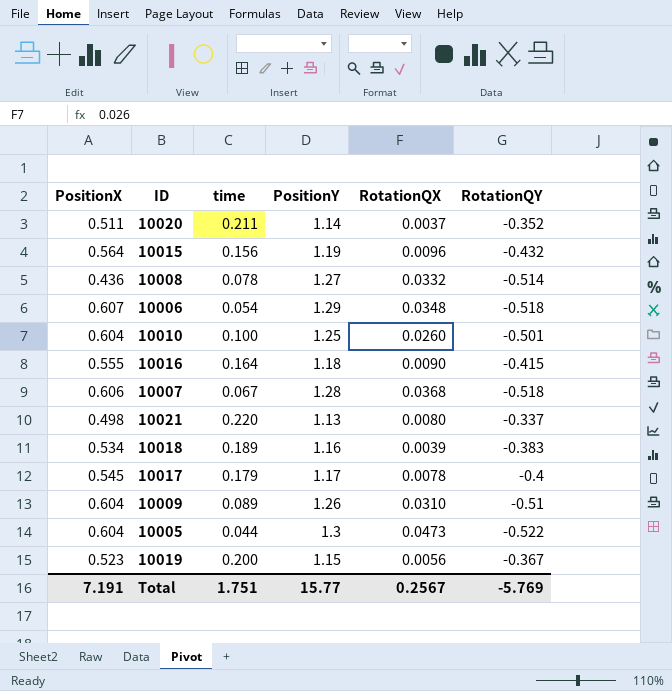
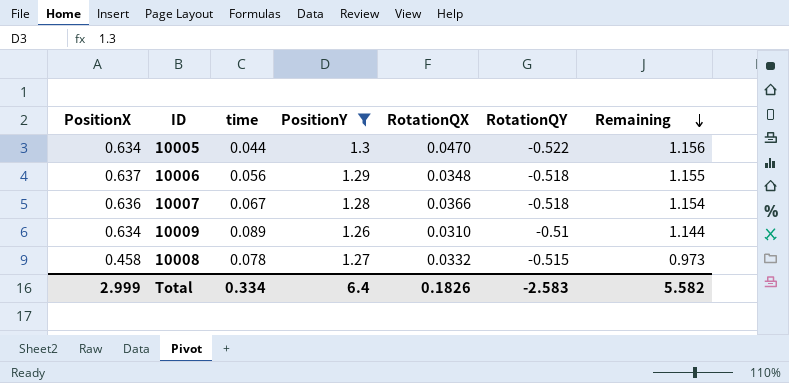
filter: none -> PositionY >= 1.26
row order: none -> Remaining descending
column Remaining | formula: none -> [PositionX] - [RotationQY]
10005 | PositionX: 0.604 -> 0.634
10005 | RotationQX: 0.0473 -> 0.0470
10006 | PositionX: 0.607 -> 0.637
10006 | time: 0.054 -> 0.056
10007 | PositionX: 0.606 -> 0.636
10007 | RotationQX: 0.0368 -> 0.0366
10009 | PositionX: 0.604 -> 0.634
10008 | PositionX: 0.436 -> 0.458
10008 | RotationQY: -0.514 -> -0.515
Total | PositionX: 7.191 -> 2.999
Total | time: 1.751 -> 0.334
Total | PositionY: 15.77 -> 6.4
Total | RotationQX: 0.2567 -> 0.1826
Total | RotationQY: -5.769 -> -2.583

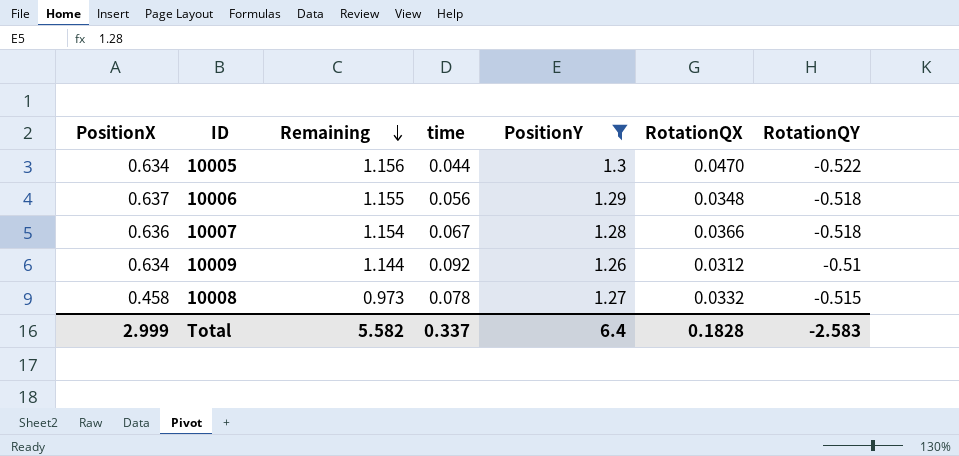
column Remaining | position: 7 -> 3
10009 | time: 0.089 -> 0.092
10009 | RotationQX: 0.0310 -> 0.0312
Total | time: 0.334 -> 0.337
Total | RotationQX: 0.1826 -> 0.1828

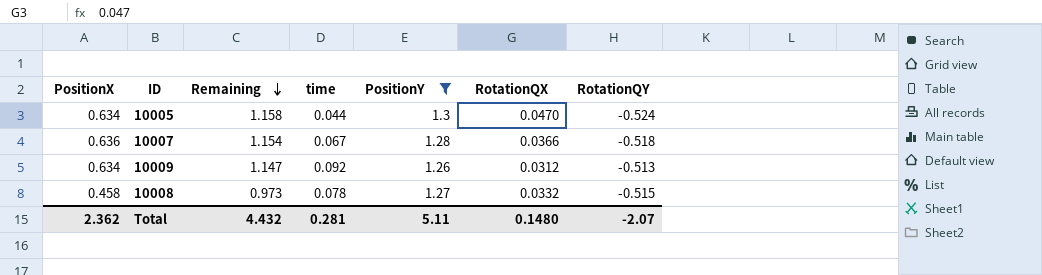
row 10006: 0.637 | 1.155 | 0.056 | 1.29 | 0.0348 | -0.518 -> none
10005 | Remaining: 1.156 -> 1.158
10005 | RotationQY: -0.522 -> -0.524
10009 | Remaining: 1.144 -> 1.147
10009 | RotationQY: -0.51 -> -0.513
Total | PositionX: 2.999 -> 2.362
Total | Remaining: 5.582 -> 4.432
Total | time: 0.337 -> 0.281
Total | PositionY: 6.4 -> 5.11
Total | RotationQX: 0.1828 -> 0.1480
Total | RotationQY: -2.583 -> -2.07

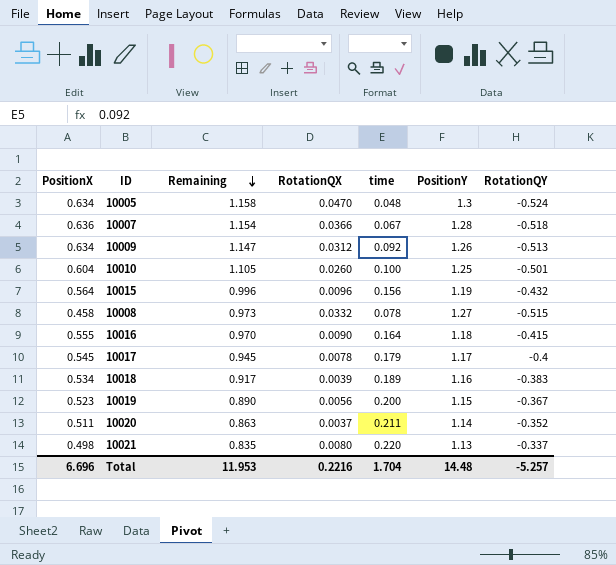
filter: PositionY >= 1.26 -> none
column RotationQX | position: 6 -> 4
10005 | time: 0.044 -> 0.048
Total | PositionX: 2.362 -> 6.696
Total | Remaining: 4.432 -> 11.953
Total | RotationQX: 0.1480 -> 0.2216
Total | time: 0.281 -> 1.704
Total | PositionY: 5.11 -> 14.48
Total | RotationQY: -2.07 -> -5.257

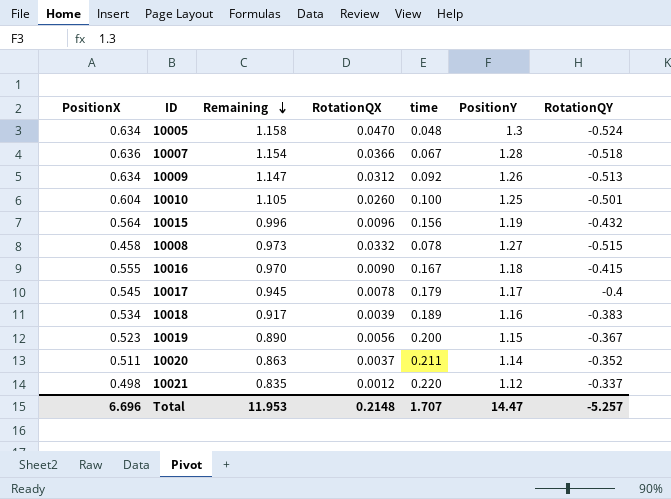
10016 | time: 0.164 -> 0.167
10021 | RotationQX: 0.0080 -> 0.0012
10021 | PositionY: 1.13 -> 1.12
Total | RotationQX: 0.2216 -> 0.2148
Total | time: 1.704 -> 1.707
Total | PositionY: 14.48 -> 14.47

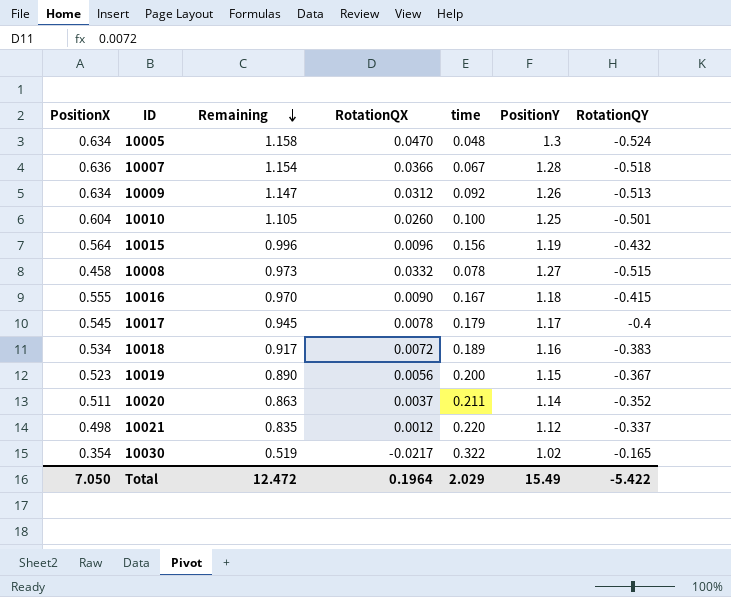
10018 | RotationQX: 0.0039 -> 0.0072
row 10030: none -> 0.354 | 0.519 | -0.0217 | 0.322 | 1.02 | -0.165
Total | PositionX: 6.696 -> 7.050
Total | Remaining: 11.953 -> 12.472
Total | RotationQX: 0.2148 -> 0.1964
Total | time: 1.707 -> 2.029
Total | PositionY: 14.47 -> 15.49
Total | RotationQY: -5.257 -> -5.422

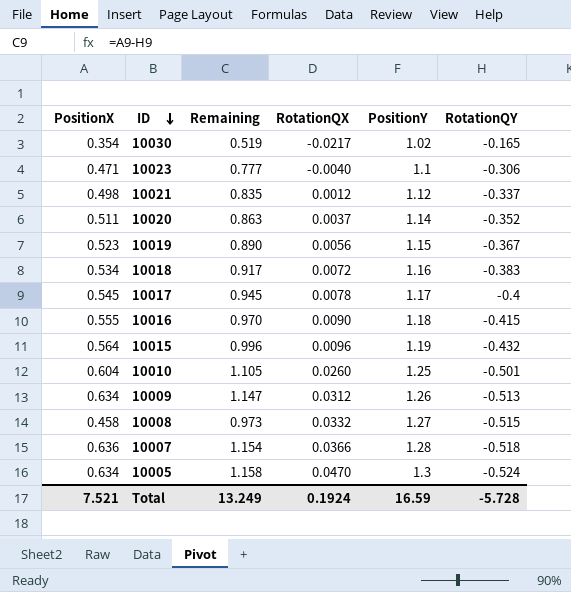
row order: Remaining descending -> ID descending
column time | position: 5 -> none
row 10023: none -> 0.471 | 0.777 | -0.0040 | 1.1 | -0.306
Total | PositionX: 7.050 -> 7.521
Total | Remaining: 12.472 -> 13.249
Total | RotationQX: 0.1964 -> 0.1924
Total | PositionY: 15.49 -> 16.59
Total | RotationQY: -5.422 -> -5.728

